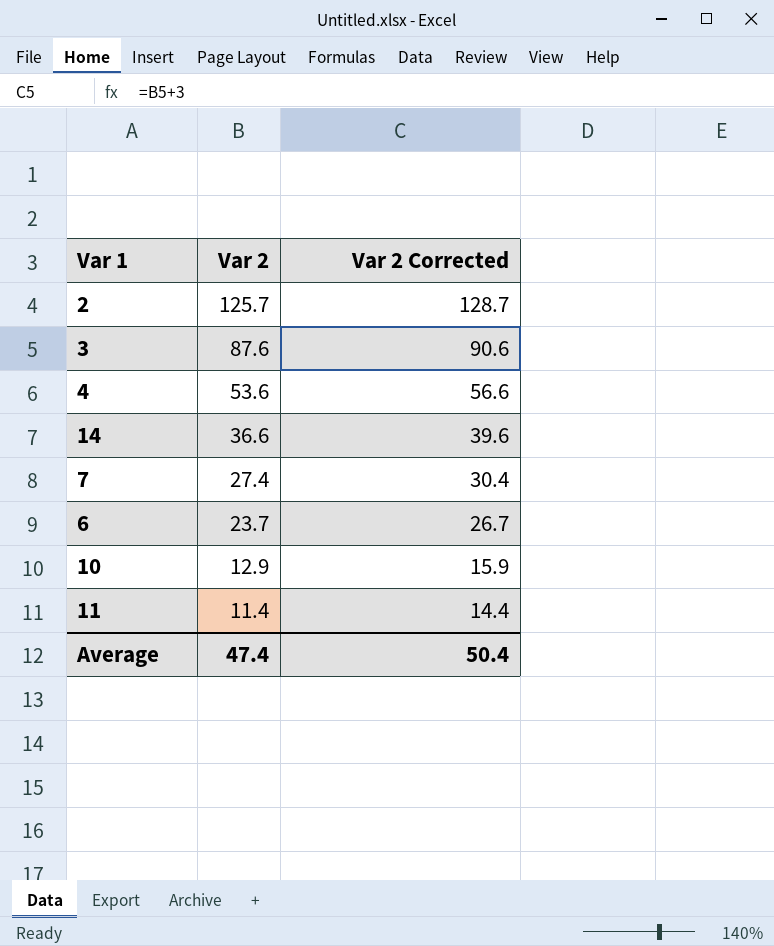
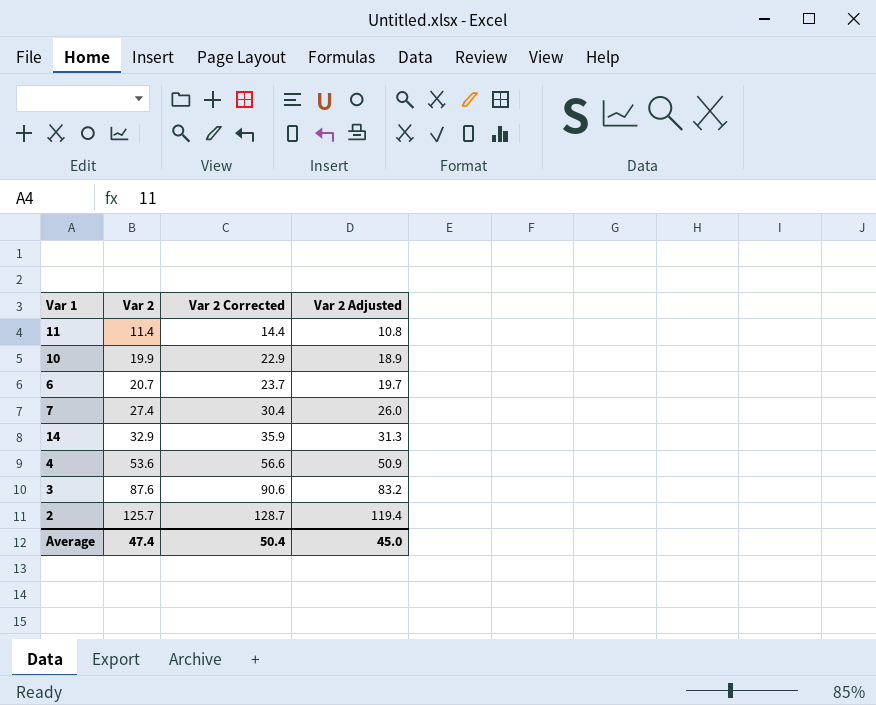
row order: Var 2 descending -> Var 2 ascending
column Var 2 Adjusted | formula: none -> [Var 2] * 0.95
10 | Var 2: 12.9 -> 19.9
10 | Var 2 Corrected: 15.9 -> 22.9
6 | Var 2: 23.7 -> 20.7
6 | Var 2 Corrected: 26.7 -> 23.7
14 | Var 2: 36.6 -> 32.9
14 | Var 2 Corrected: 39.6 -> 35.9

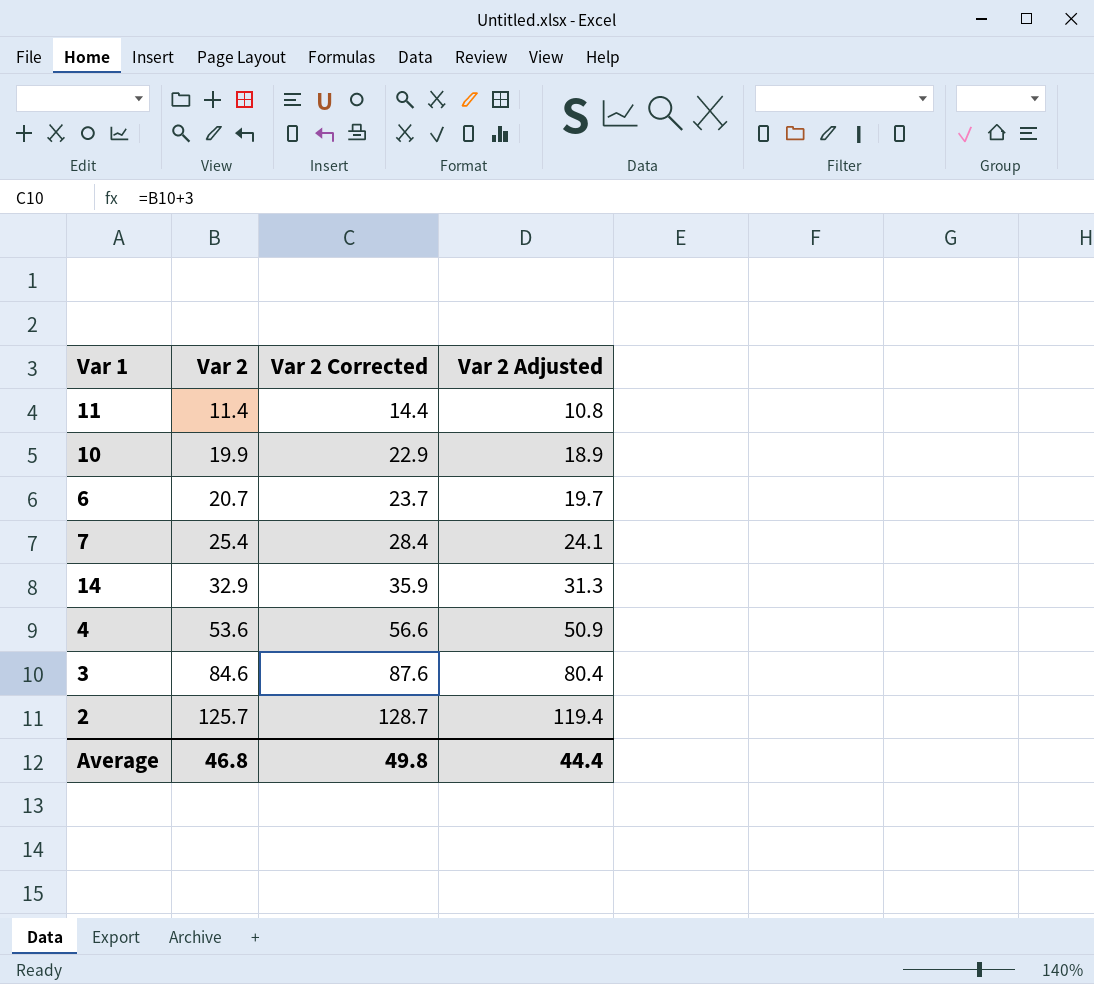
7 | Var 2: 27.4 -> 25.4
7 | Var 2 Corrected: 30.4 -> 28.4
7 | Var 2 Adjusted: 26.0 -> 24.1
3 | Var 2: 87.6 -> 84.6
3 | Var 2 Corrected: 90.6 -> 87.6
3 | Var 2 Adjusted: 83.2 -> 80.4
Average | Var 2: 47.4 -> 46.8
Average | Var 2 Corrected: 50.4 -> 49.8
Average | Var 2 Adjusted: 45.0 -> 44.4

